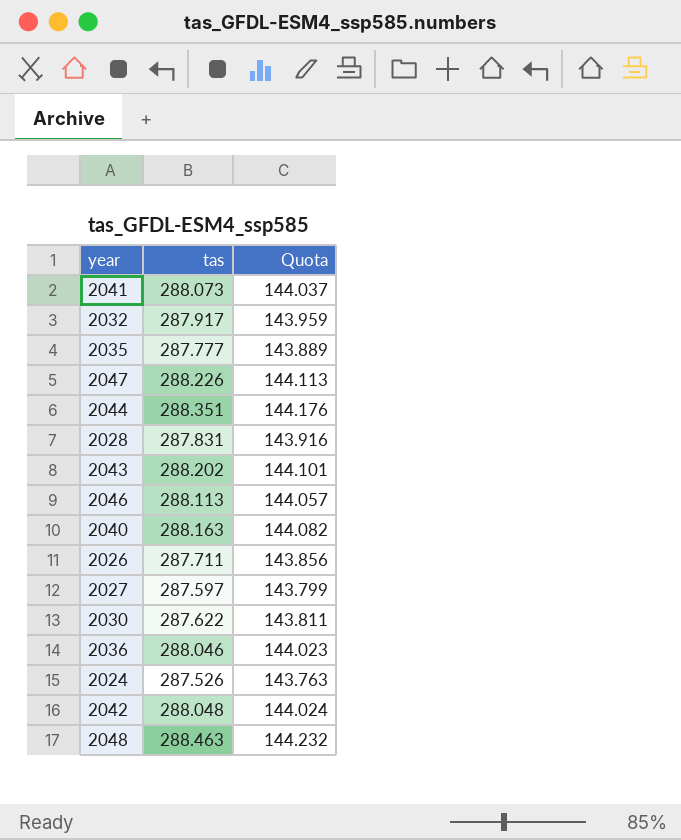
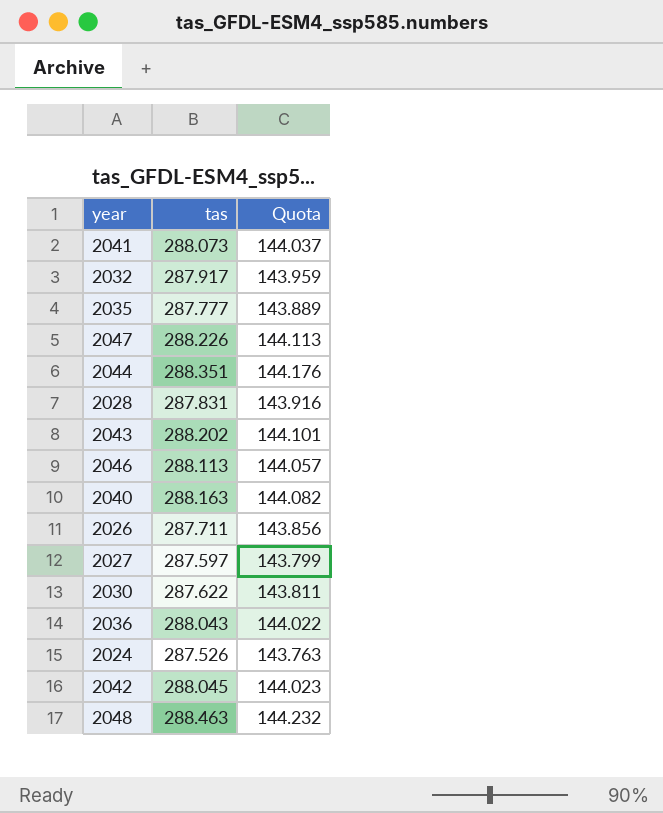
2036 | tas: 288.046 -> 288.043
2036 | Quota: 144.023 -> 144.022
2042 | tas: 288.048 -> 288.045
2042 | Quota: 144.024 -> 144.023

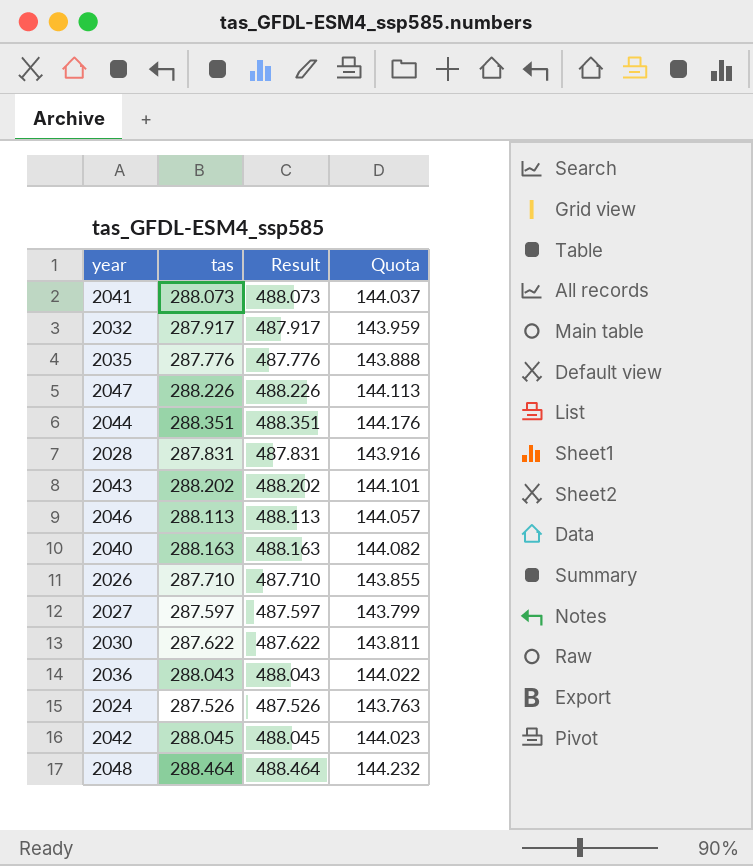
column Result | formula: none -> [tas] + 200
2035 | tas: 287.777 -> 287.776
2035 | Quota: 143.889 -> 143.888
2026 | tas: 287.711 -> 287.710
2026 | Quota: 143.856 -> 143.855
2048 | tas: 288.463 -> 288.464

